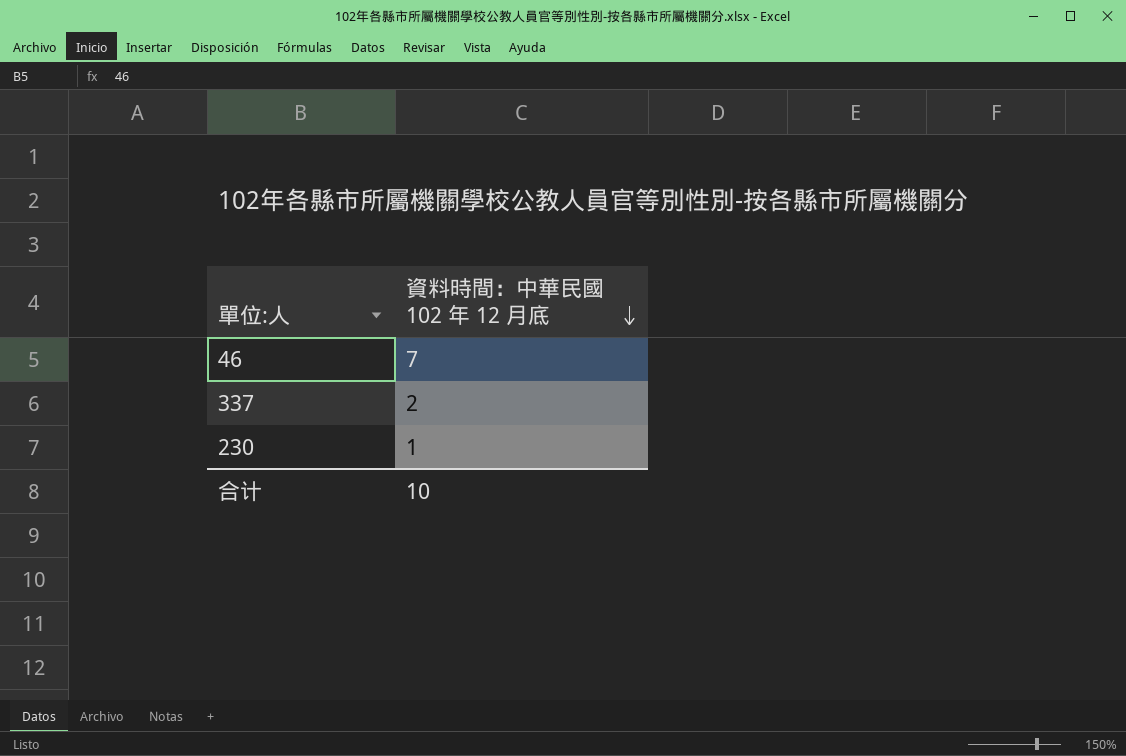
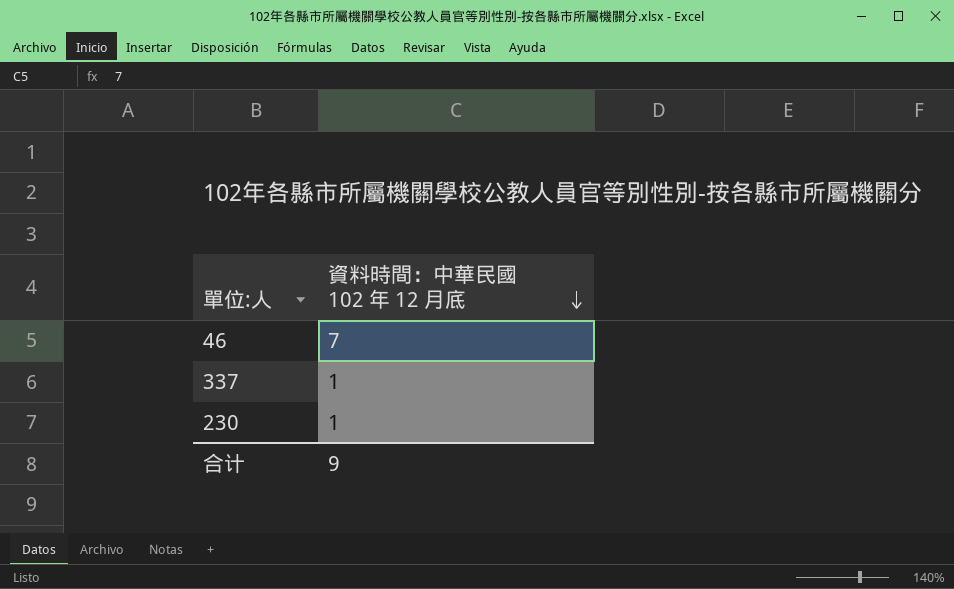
337 | 資料時間：中華民國 102 年 12 月底: 2 -> 1
合计 | 資料時間：中華民國 102 年 12 月底: 10 -> 9

